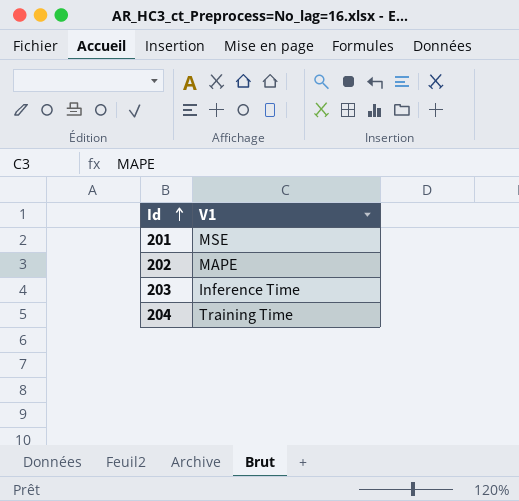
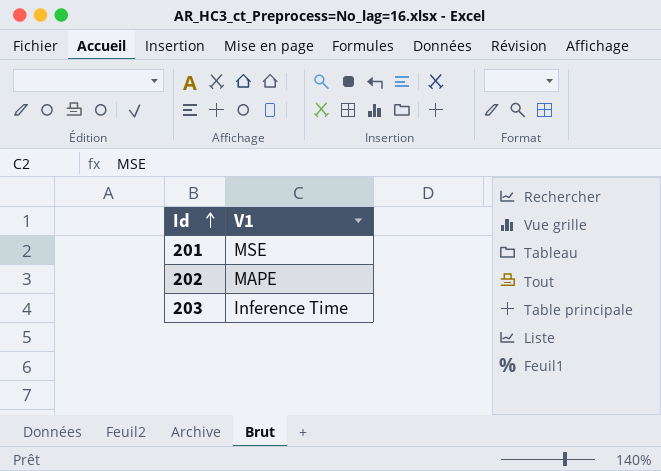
row 204: Training Time -> none

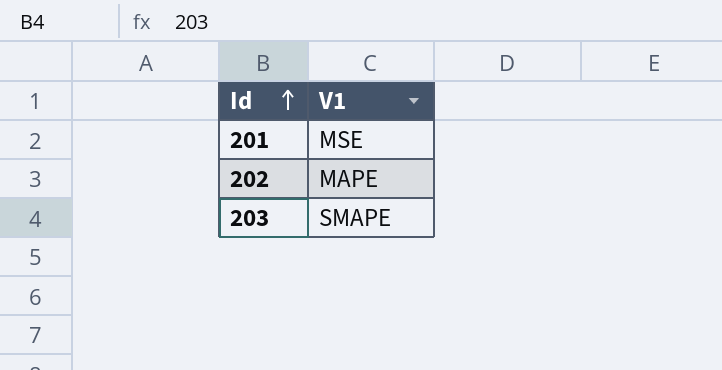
203 | V1: Inference Time -> SMAPE

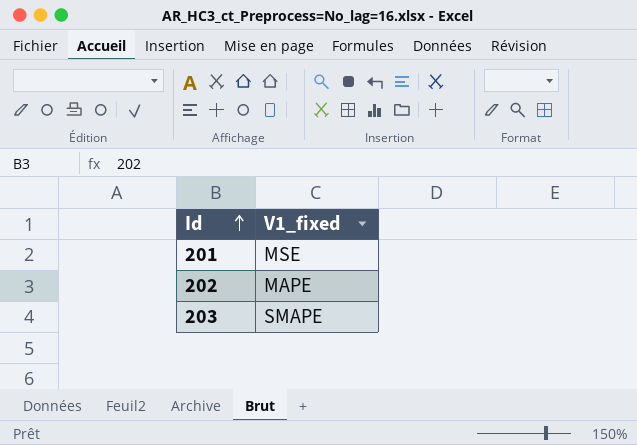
column name: V1 -> V1_fixed

